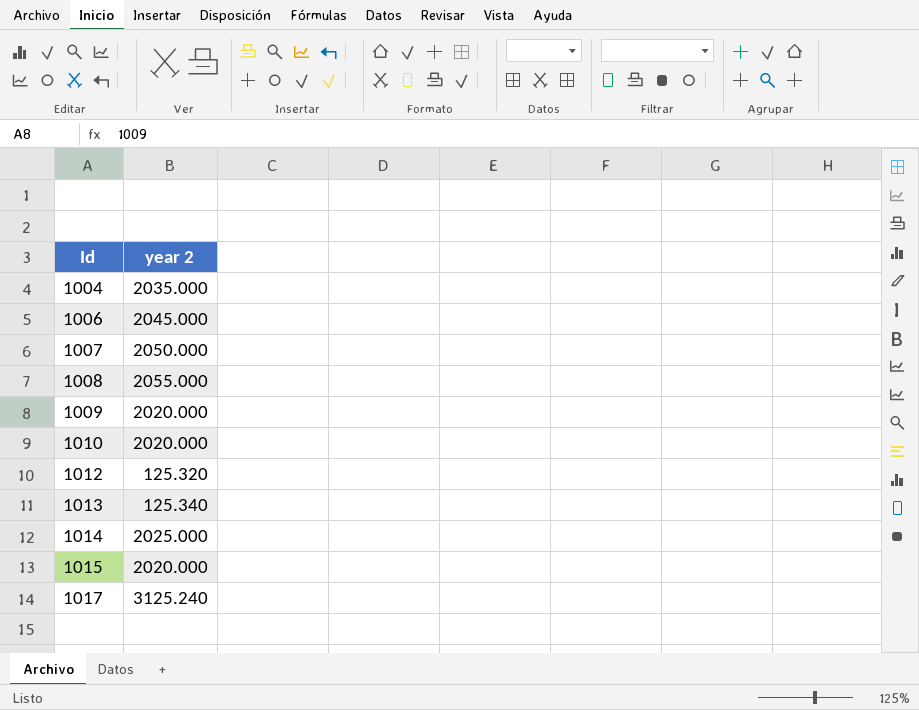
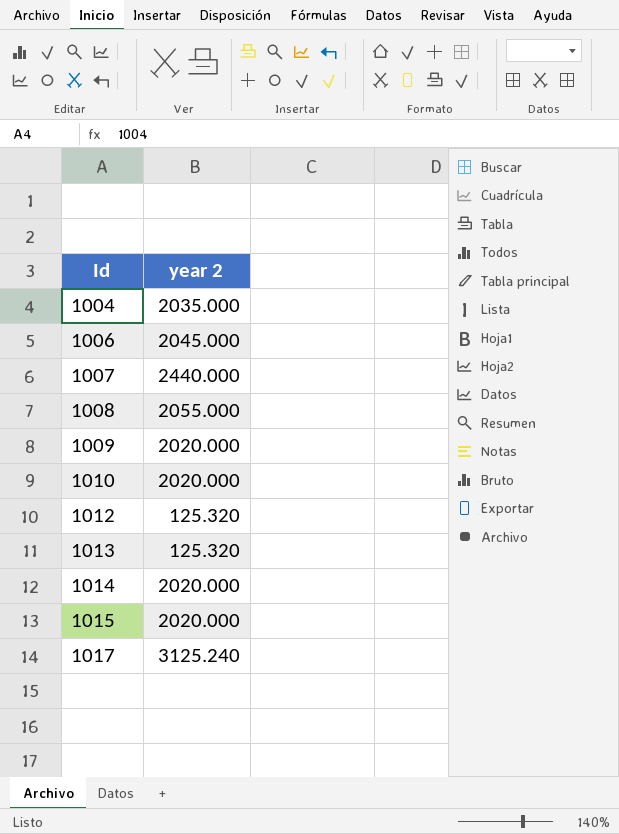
1007 | year 2: 2050.000 -> 2440.000
1013 | year 2: 125.340 -> 125.320
1014 | year 2: 2025.000 -> 2020.000

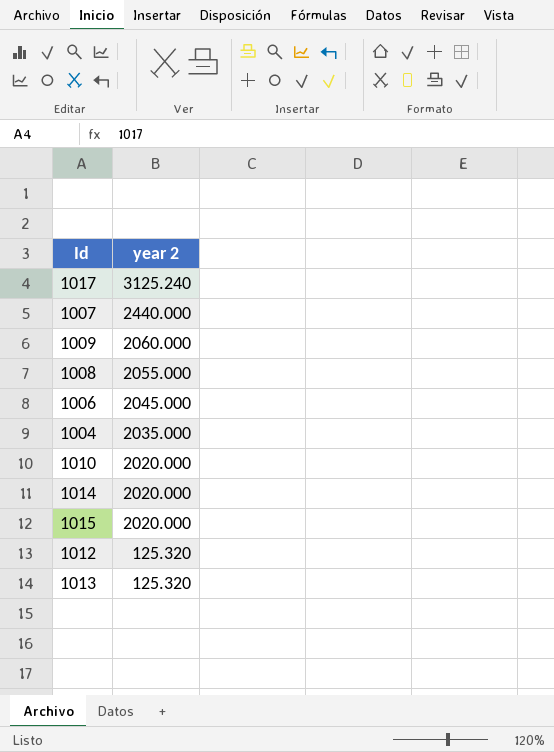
row order: Id ascending -> year 2 descending
1009 | year 2: 2020.000 -> 2060.000

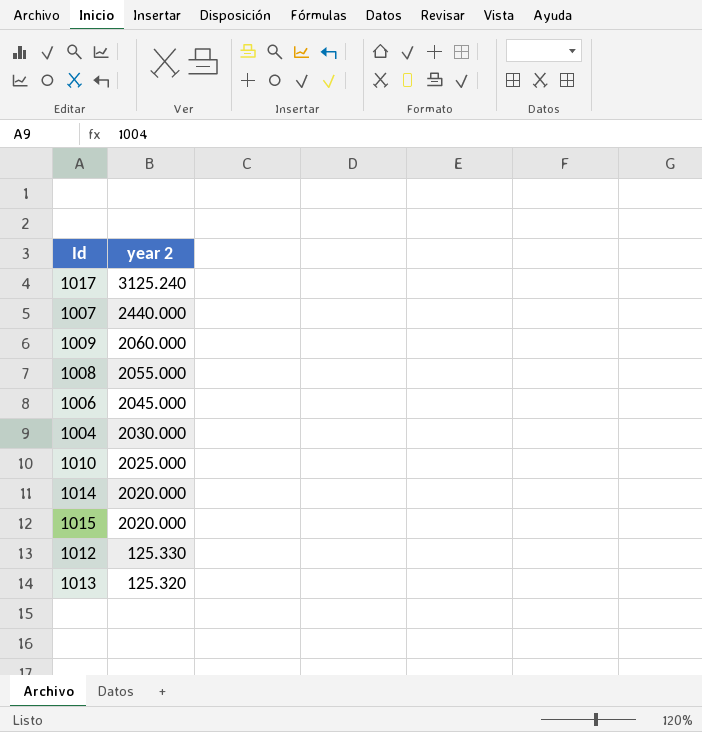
1004 | year 2: 2035.000 -> 2030.000
1010 | year 2: 2020.000 -> 2025.000
1012 | year 2: 125.320 -> 125.330

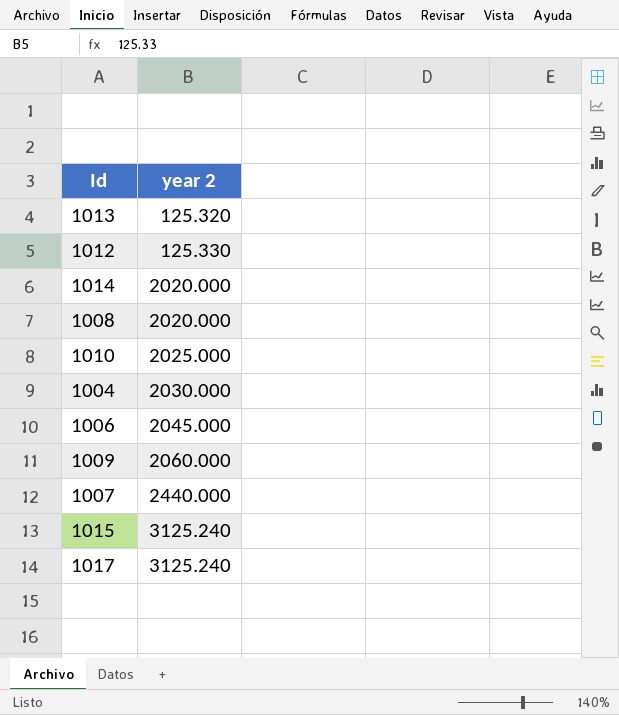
row order: year 2 descending -> year 2 ascending
1008 | year 2: 2055.000 -> 2020.000
1015 | year 2: 2020.000 -> 3125.240

